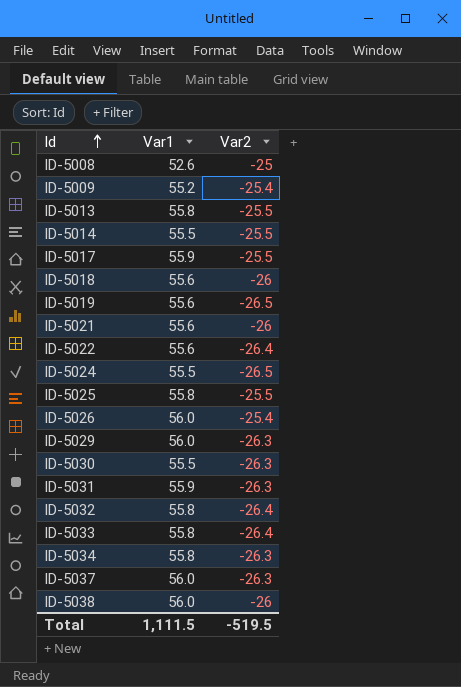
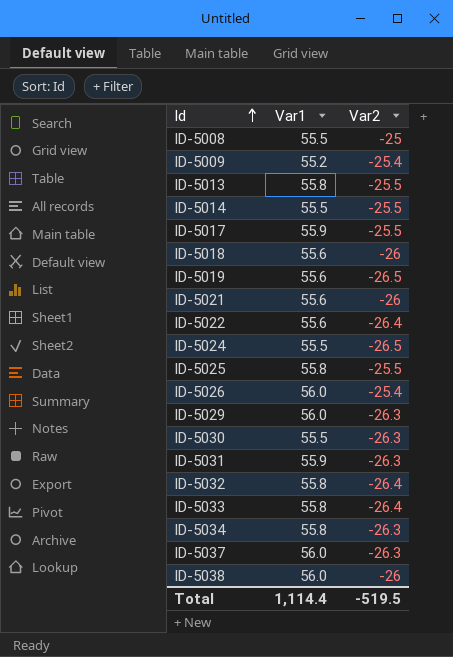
ID-5008 | Var1: 52.6 -> 55.5
Total | Var1: 1,111.5 -> 1,114.4

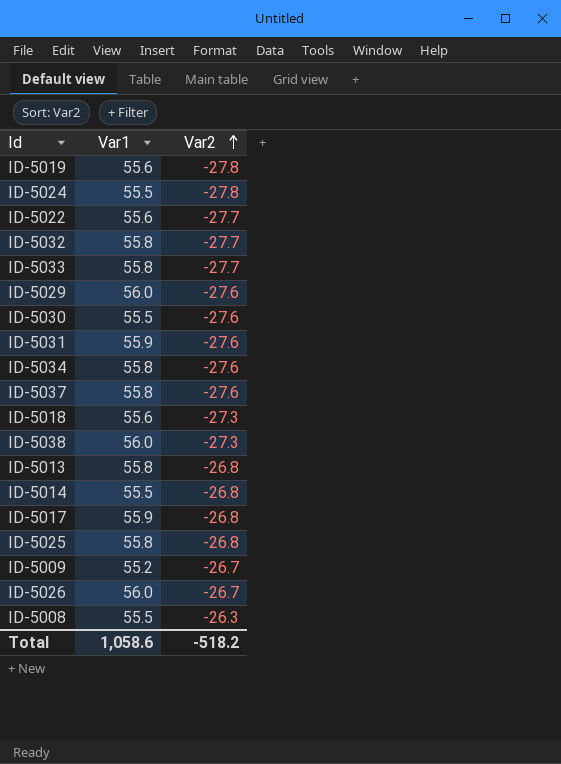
row order: Id ascending -> Var2 ascending
row ID-5021: 55.6 | -26 -> none
ID-5019 | Var2: -26.5 -> -27.8
ID-5024 | Var2: -26.5 -> -27.8
ID-5022 | Var2: -26.4 -> -27.7
ID-5032 | Var2: -26.4 -> -27.7
ID-5033 | Var2: -26.4 -> -27.7
ID-5029 | Var2: -26.3 -> -27.6
ID-5030 | Var2: -26.3 -> -27.6
ID-5031 | Var2: -26.3 -> -27.6
ID-5034 | Var2: -26.3 -> -27.6
ID-5037 | Var1: 56.0 -> 55.8
ID-5037 | Var2: -26.3 -> -27.6
ID-5018 | Var2: -26 -> -27.3
ID-5038 | Var2: -26 -> -27.3
ID-5013 | Var2: -25.5 -> -26.8
ID-5014 | Var2: -25.5 -> -26.8
ID-5017 | Var2: -25.5 -> -26.8
ID-5025 | Var2: -25.5 -> -26.8
ID-5009 | Var2: -25.4 -> -26.7
ID-5026 | Var2: -25.4 -> -26.7
ID-5008 | Var2: -25 -> -26.3
Total | Var1: 1,114.4 -> 1,058.6
Total | Var2: -519.5 -> -518.2

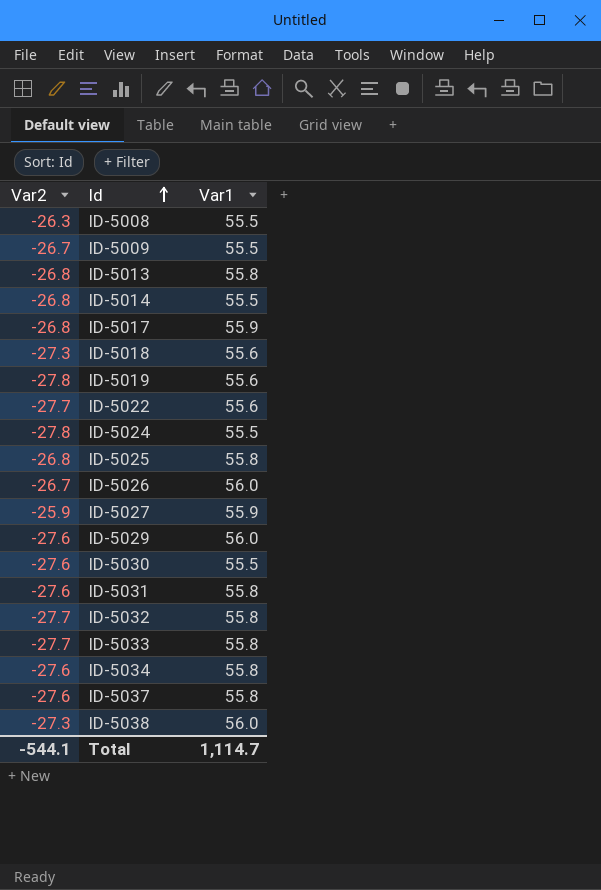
row order: Var2 ascending -> Id ascending
column Var2 | position: 3 -> 1
ID-5009 | Var1: 55.2 -> 55.5
row ID-5027: none -> -25.9 | 55.9
ID-5031 | Var1: 55.9 -> 55.8
Total | Var2: -518.2 -> -544.1
Total | Var1: 1,058.6 -> 1,114.7

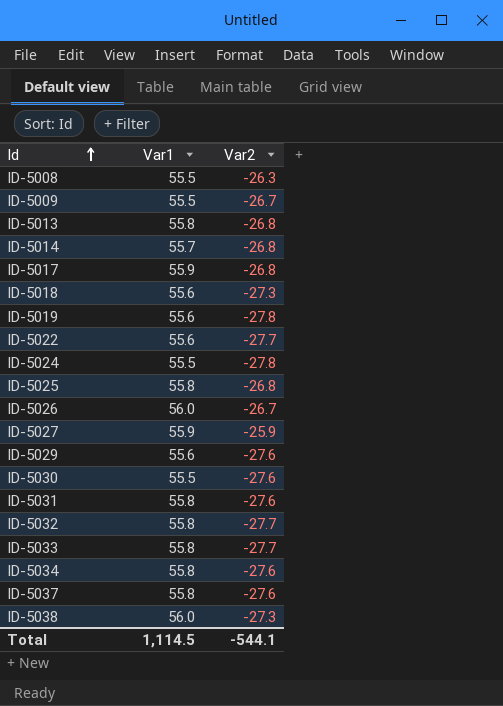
column Var2 | position: 1 -> 3
ID-5014 | Var1: 55.5 -> 55.7
ID-5029 | Var1: 56.0 -> 55.6
Total | Var1: 1,114.7 -> 1,114.5

